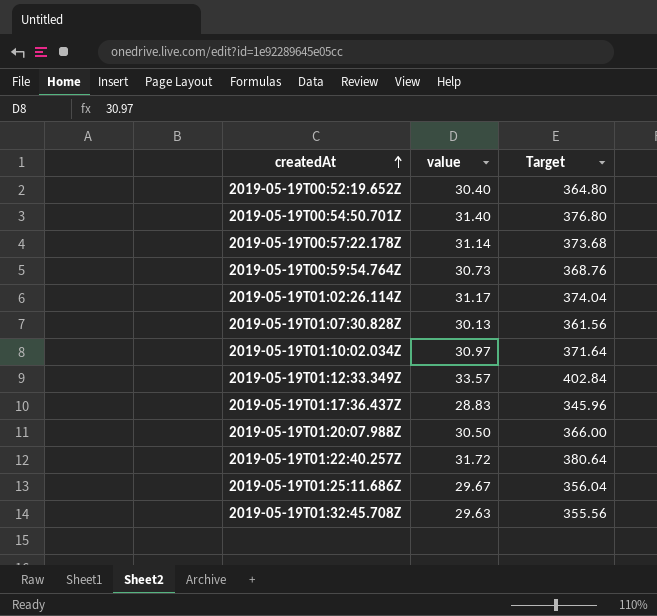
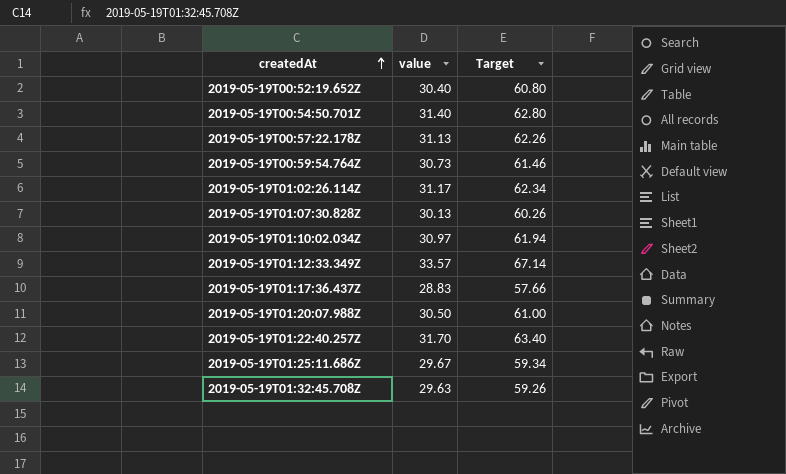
column Target | formula: [value] * 12 -> [value] * 2
2019-05-19T00:57:22.178Z | value: 31.14 -> 31.13
2019-05-19T01:22:40.257Z | value: 31.72 -> 31.70

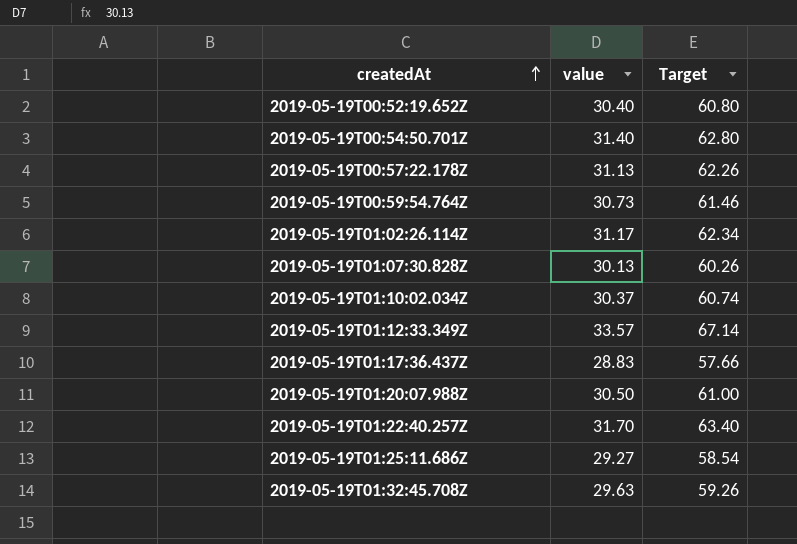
2019-05-19T01:10:02.034Z | value: 30.97 -> 30.37
2019-05-19T01:10:02.034Z | Target: 61.94 -> 60.74
2019-05-19T01:25:11.686Z | value: 29.67 -> 29.27
2019-05-19T01:25:11.686Z | Target: 59.34 -> 58.54

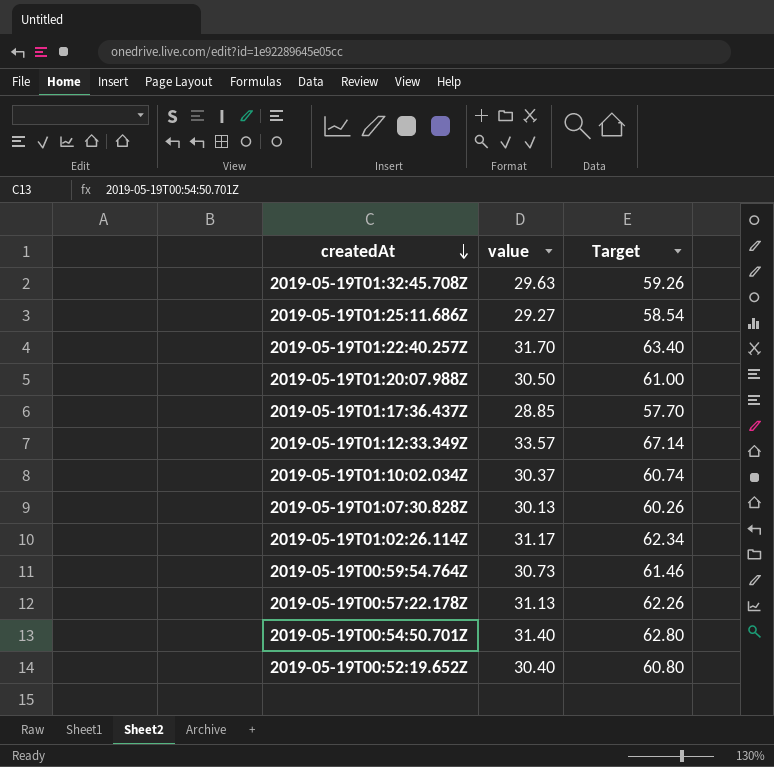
row order: createdAt ascending -> createdAt descending
2019-05-19T01:17:36.437Z | value: 28.83 -> 28.85
2019-05-19T01:17:36.437Z | Target: 57.66 -> 57.70

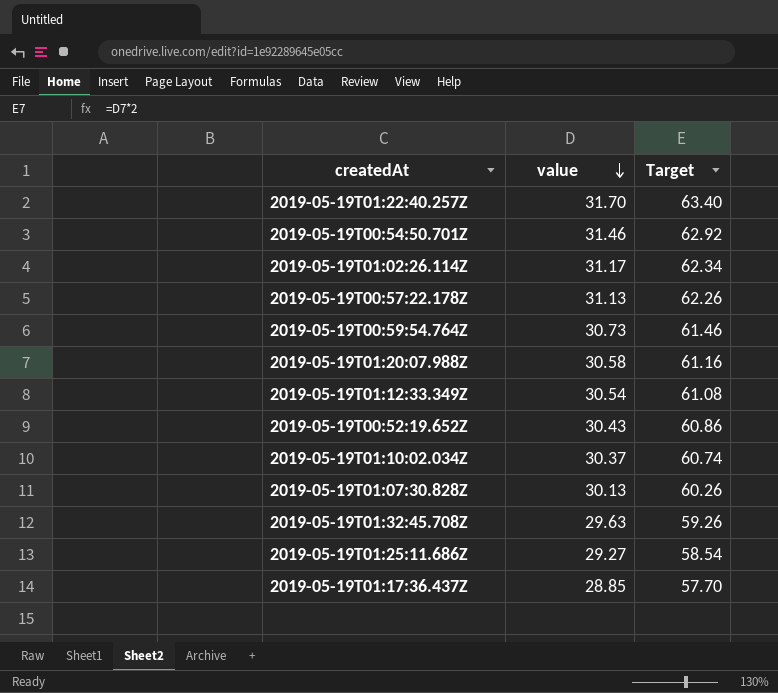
row order: createdAt descending -> value descending
2019-05-19T00:54:50.701Z | value: 31.40 -> 31.46
2019-05-19T00:54:50.701Z | Target: 62.80 -> 62.92
2019-05-19T01:20:07.988Z | value: 30.50 -> 30.58
2019-05-19T01:20:07.988Z | Target: 61.00 -> 61.16
2019-05-19T01:12:33.349Z | value: 33.57 -> 30.54
2019-05-19T01:12:33.349Z | Target: 67.14 -> 61.08
2019-05-19T00:52:19.652Z | value: 30.40 -> 30.43
2019-05-19T00:52:19.652Z | Target: 60.80 -> 60.86

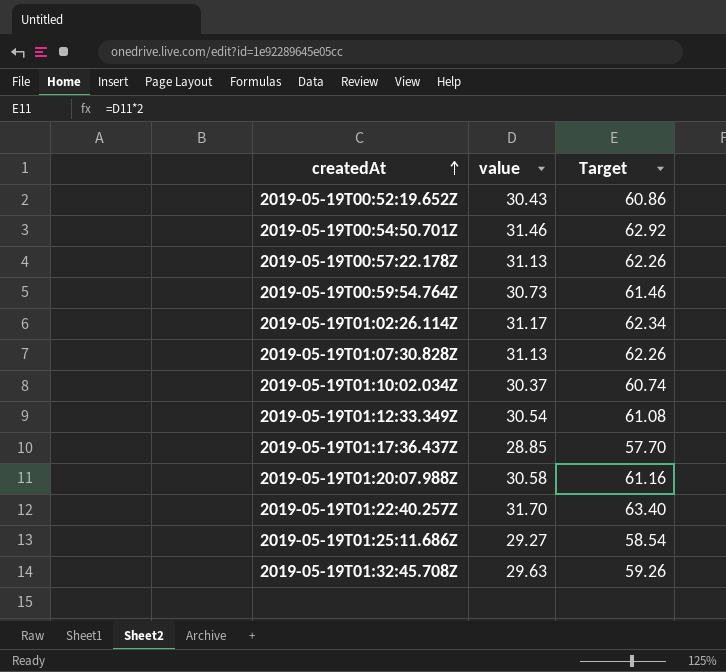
row order: value descending -> createdAt ascending
2019-05-19T01:07:30.828Z | value: 30.13 -> 31.13
2019-05-19T01:07:30.828Z | Target: 60.26 -> 62.26

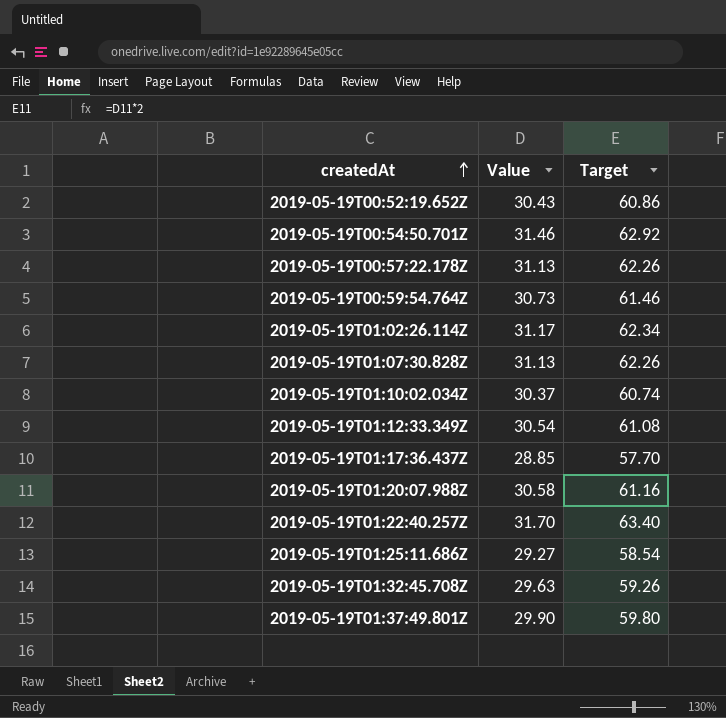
column name: value -> Value
row 2019-05-19T01:37:49.801Z: none -> 29.90 | 59.80

